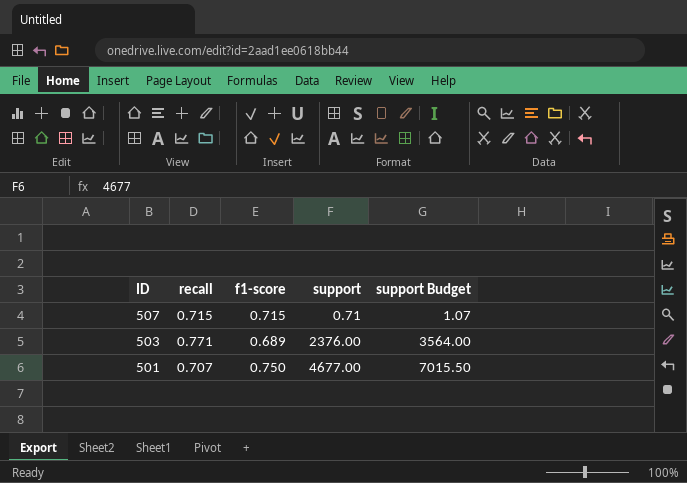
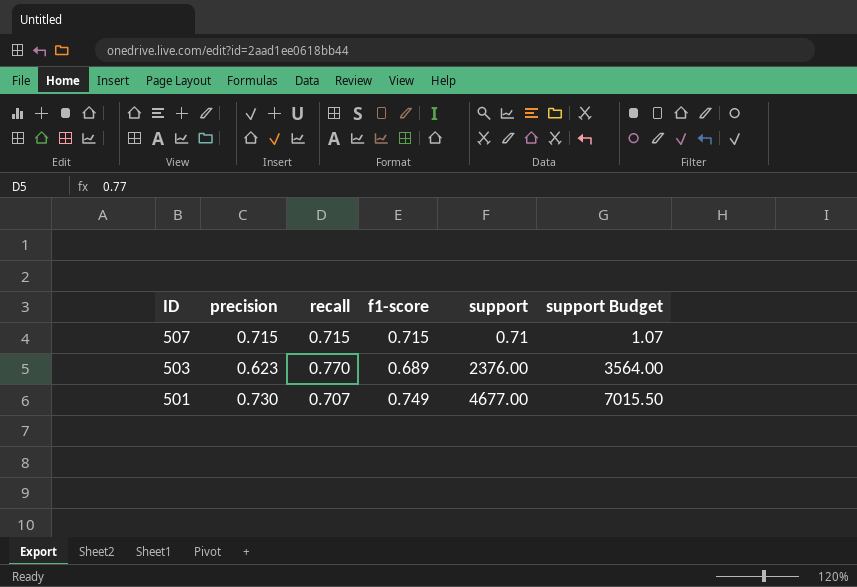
column precision | position: none -> 2
503 | recall: 0.771 -> 0.770
501 | f1-score: 0.750 -> 0.749

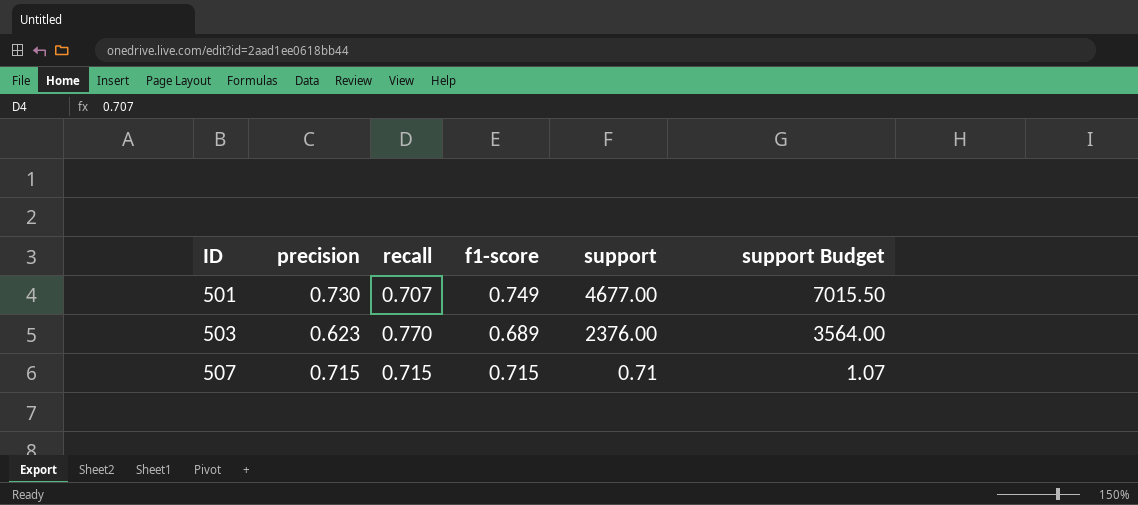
row order: ID descending -> ID ascending

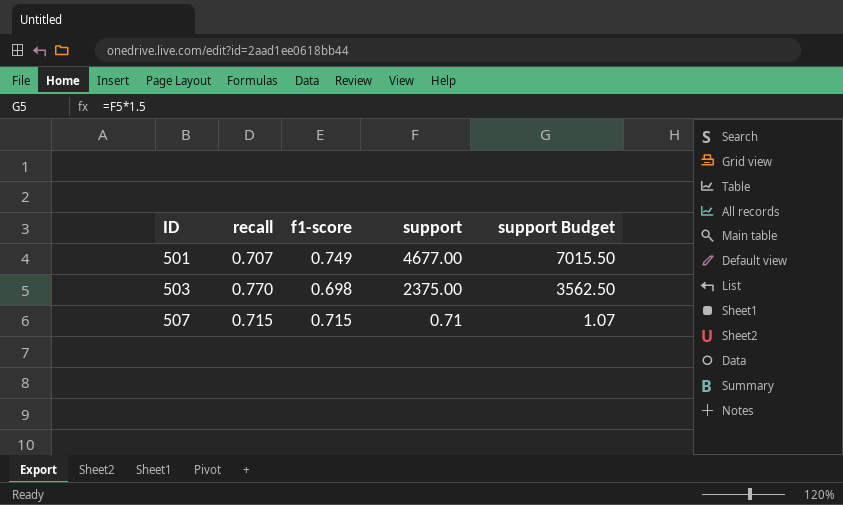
column precision | position: 2 -> none
503 | f1-score: 0.689 -> 0.698
503 | support: 2376.00 -> 2375.00
503 | support Budget: 3564.00 -> 3562.50

